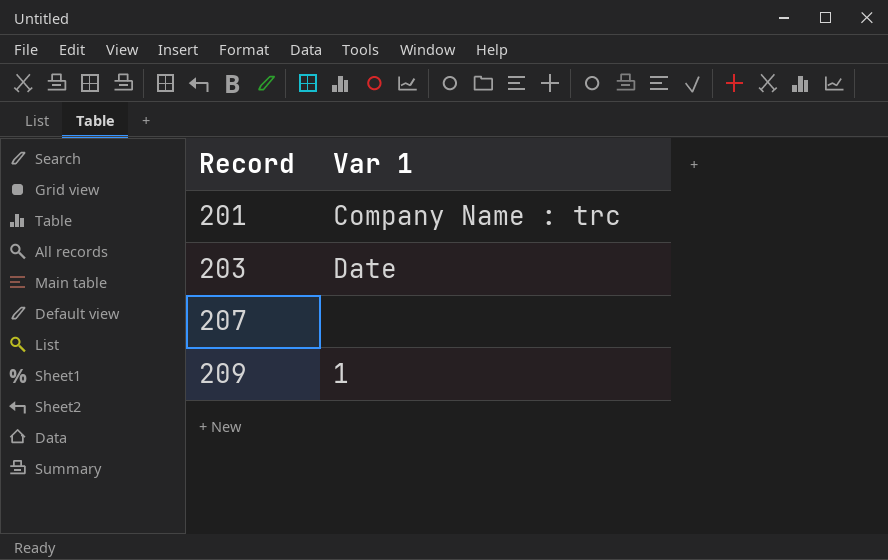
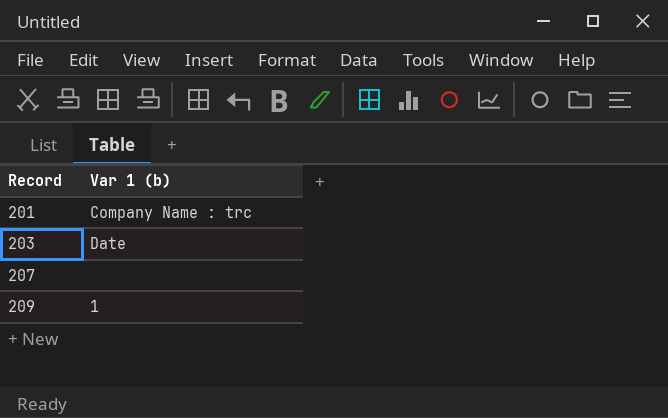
column name: Var 1 -> Var 1 (b)

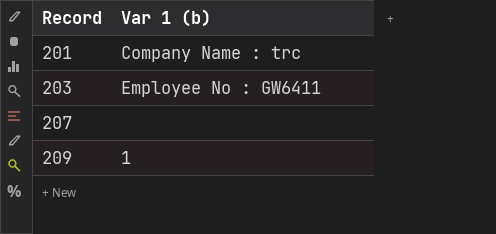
203 | Var 1 (b): Date -> Employee No : GW6411

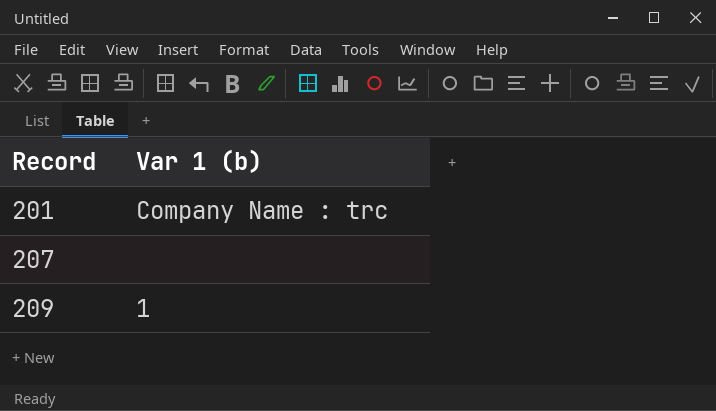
row 203: Employee No : GW6411 -> none

